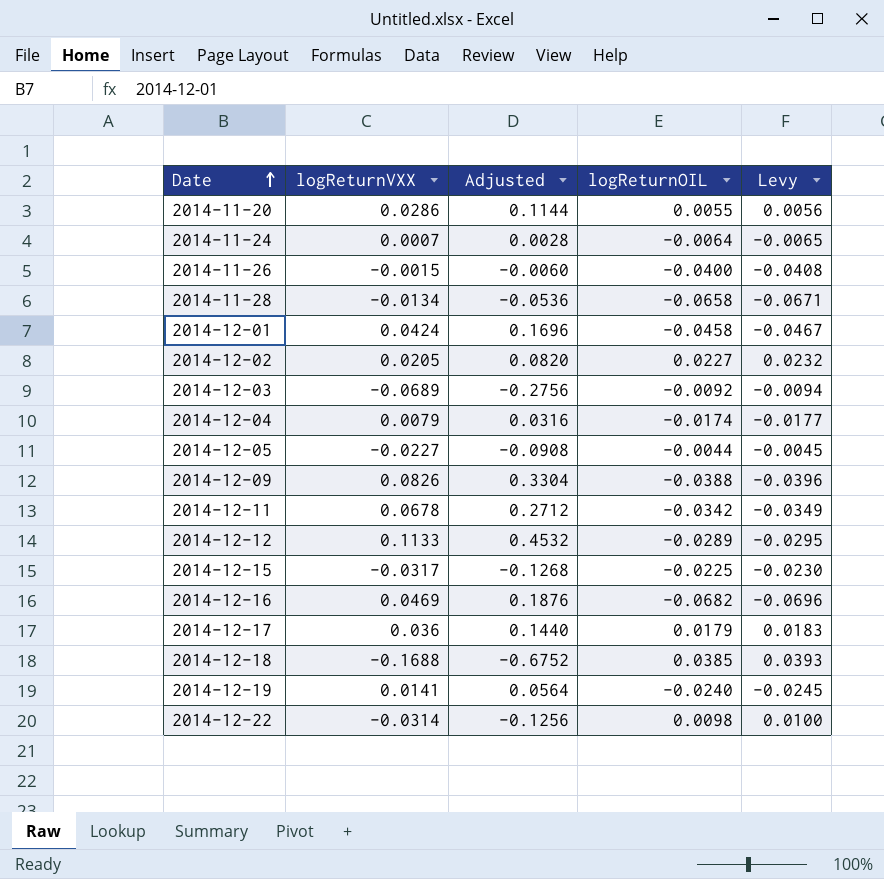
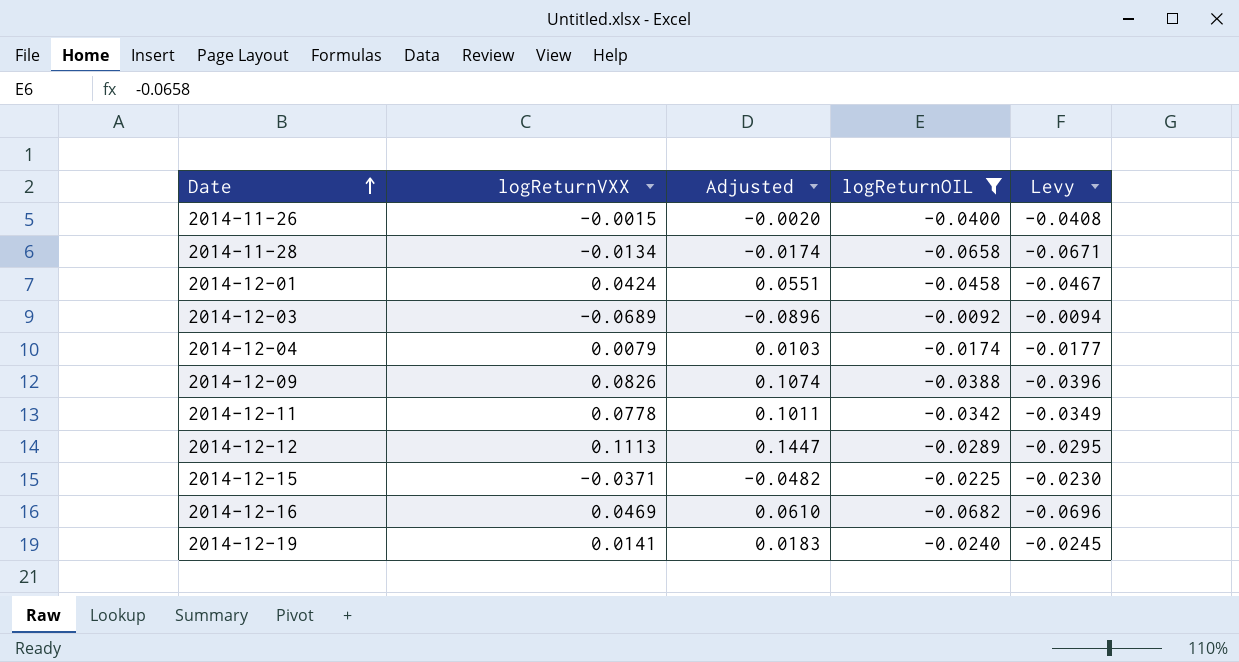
filter: none -> logReturnOIL <= -0.0092
column Adjusted | formula: [logReturnVXX] * 4 -> [logReturnVXX] * 1.3
2014-12-11 | logReturnVXX: 0.0678 -> 0.0778
2014-12-12 | logReturnVXX: 0.1133 -> 0.1113
2014-12-15 | logReturnVXX: -0.0317 -> -0.0371

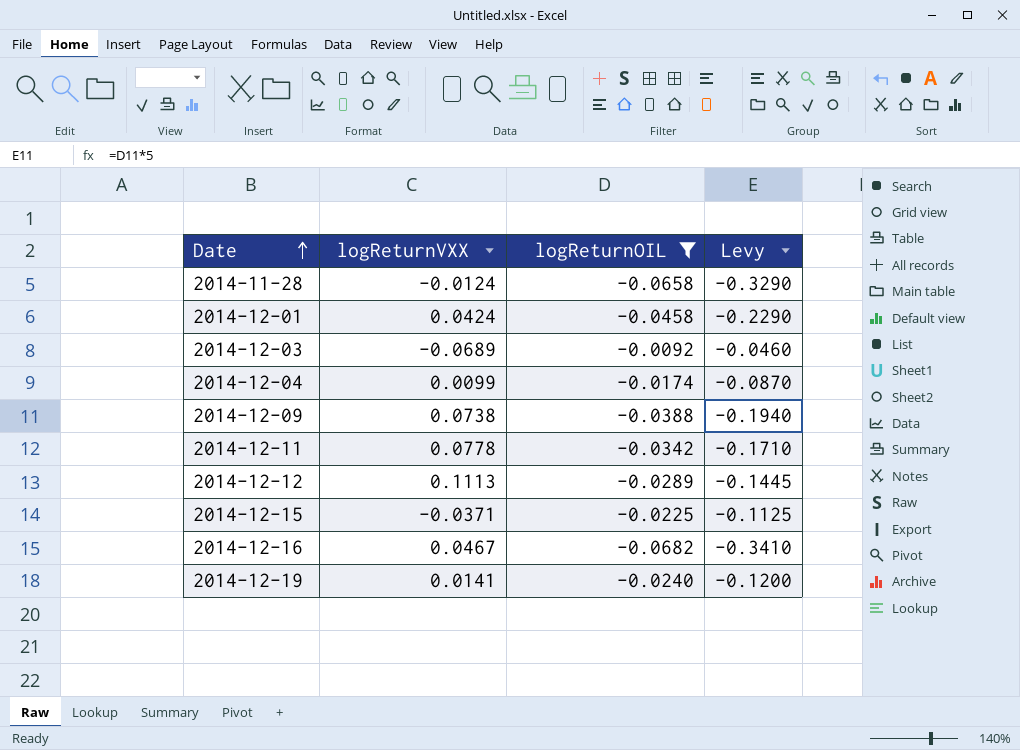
column Adjusted | formula: [logReturnVXX] * 1.3 -> none
column Levy | formula: [logReturnOIL] * 1.02 -> [logReturnOIL] * 5
row 2014-11-26: -0.0015 | -0.0020 | -0.0400 | -0.0408 -> none
2014-11-28 | logReturnVXX: -0.0134 -> -0.0124
2014-12-04 | logReturnVXX: 0.0079 -> 0.0099
2014-12-09 | logReturnVXX: 0.0826 -> 0.0738
2014-12-16 | logReturnVXX: 0.0469 -> 0.0467

